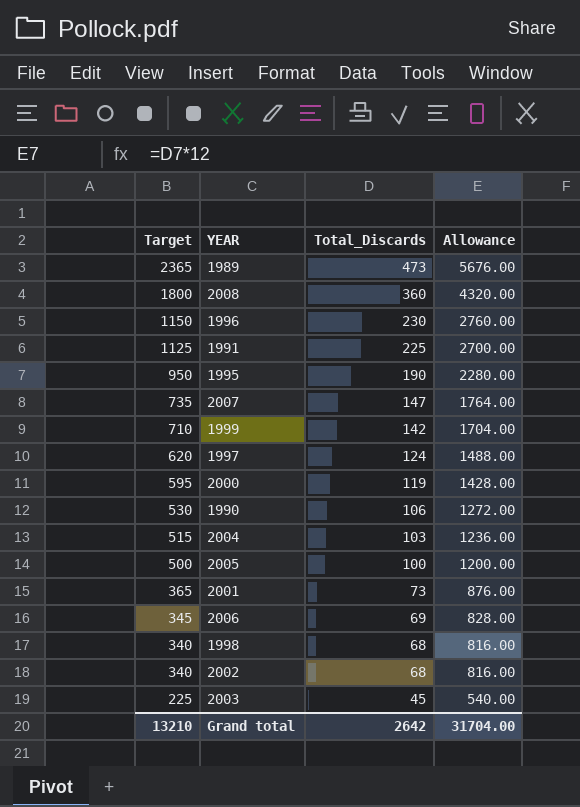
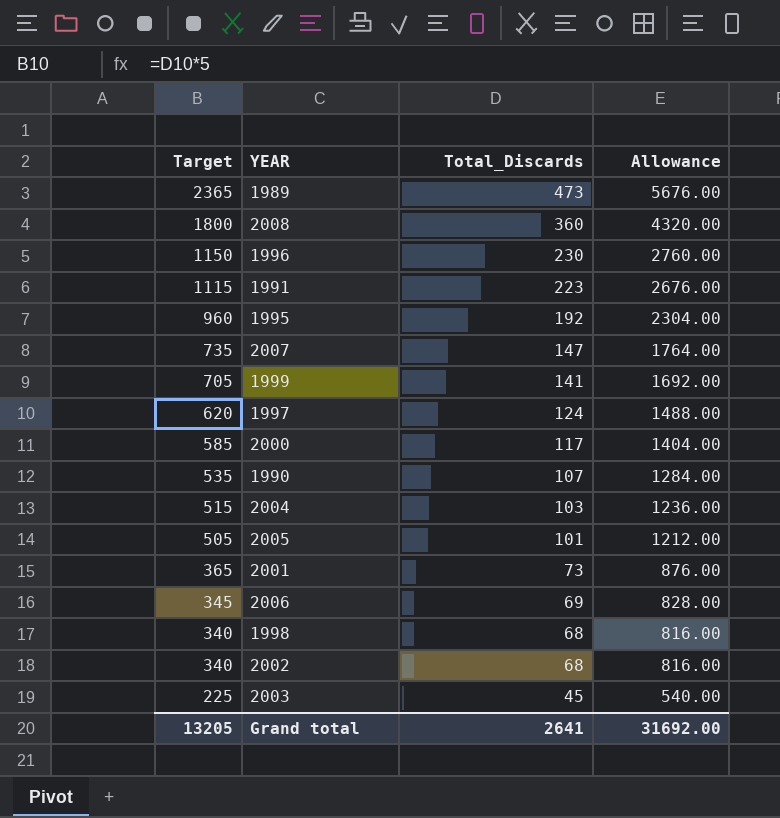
1991 | Target: 1125 -> 1115
1991 | Total_Discards: 225 -> 223
1991 | Allowance: 2700.00 -> 2676.00
1995 | Target: 950 -> 960
1995 | Total_Discards: 190 -> 192
1995 | Allowance: 2280.00 -> 2304.00
1999 | Target: 710 -> 705
1999 | Total_Discards: 142 -> 141
1999 | Allowance: 1704.00 -> 1692.00
2000 | Target: 595 -> 585
2000 | Total_Discards: 119 -> 117
2000 | Allowance: 1428.00 -> 1404.00
1990 | Target: 530 -> 535
1990 | Total_Discards: 106 -> 107
1990 | Allowance: 1272.00 -> 1284.00
2005 | Target: 500 -> 505
2005 | Total_Discards: 100 -> 101
2005 | Allowance: 1200.00 -> 1212.00
Grand total | Target: 13210 -> 13205
Grand total | Total_Discards: 2642 -> 2641
Grand total | Allowance: 31704.00 -> 31692.00

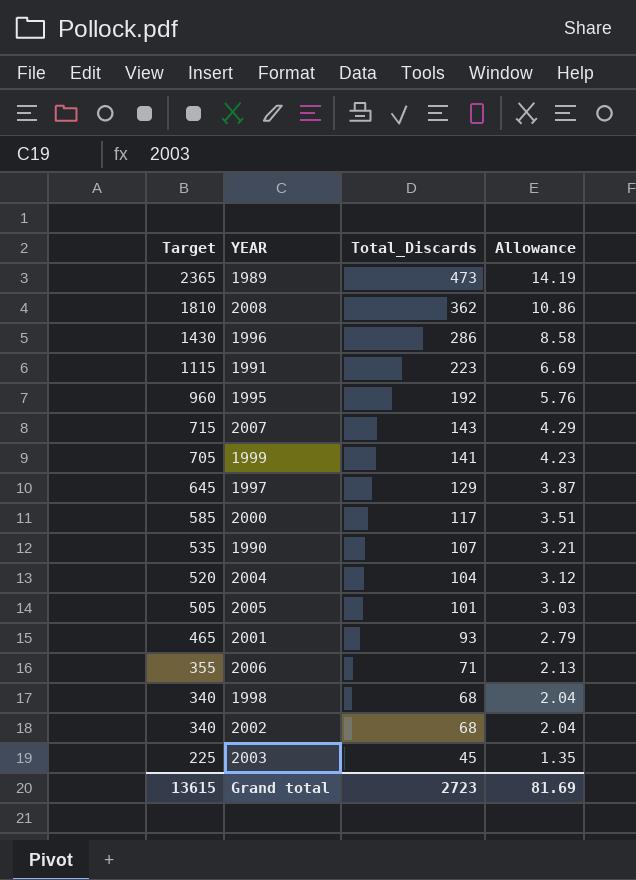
column Allowance | formula: [Total_Discards] * 12 -> [Total_Discards] * 0.03
2008 | Target: 1800 -> 1810
2008 | Total_Discards: 360 -> 362
1996 | Target: 1150 -> 1430
1996 | Total_Discards: 230 -> 286
2007 | Target: 735 -> 715
2007 | Total_Discards: 147 -> 143
1997 | Target: 620 -> 645
1997 | Total_Discards: 124 -> 129
2004 | Target: 515 -> 520
2004 | Total_Discards: 103 -> 104
2001 | Target: 365 -> 465
2001 | Total_Discards: 73 -> 93
2006 | Target: 345 -> 355
2006 | Total_Discards: 69 -> 71
Grand total | Target: 13205 -> 13615
Grand total | Total_Discards: 2641 -> 2723
Grand total | Allowance: 31692.00 -> 81.69

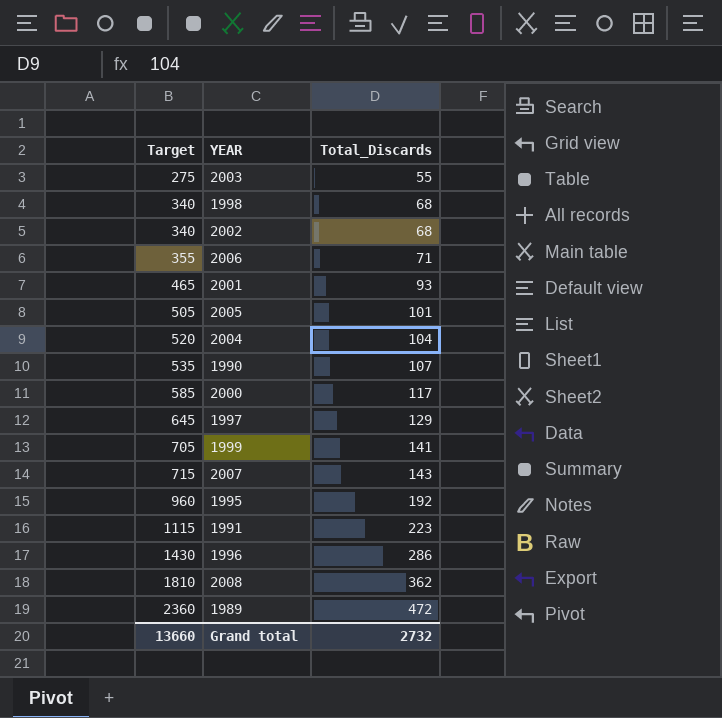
row order: Target descending -> Target ascending
column Allowance | formula: [Total_Discards] * 0.03 -> none
2003 | Target: 225 -> 275
2003 | Total_Discards: 45 -> 55
1989 | Target: 2365 -> 2360
1989 | Total_Discards: 473 -> 472
Grand total | Target: 13615 -> 13660
Grand total | Total_Discards: 2723 -> 2732

